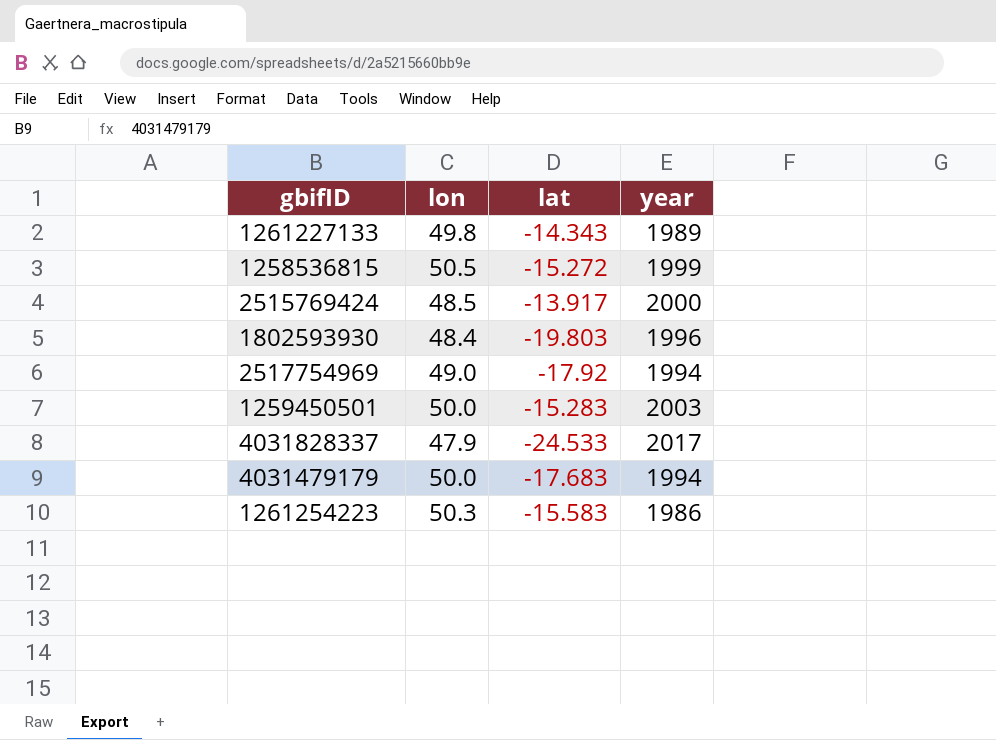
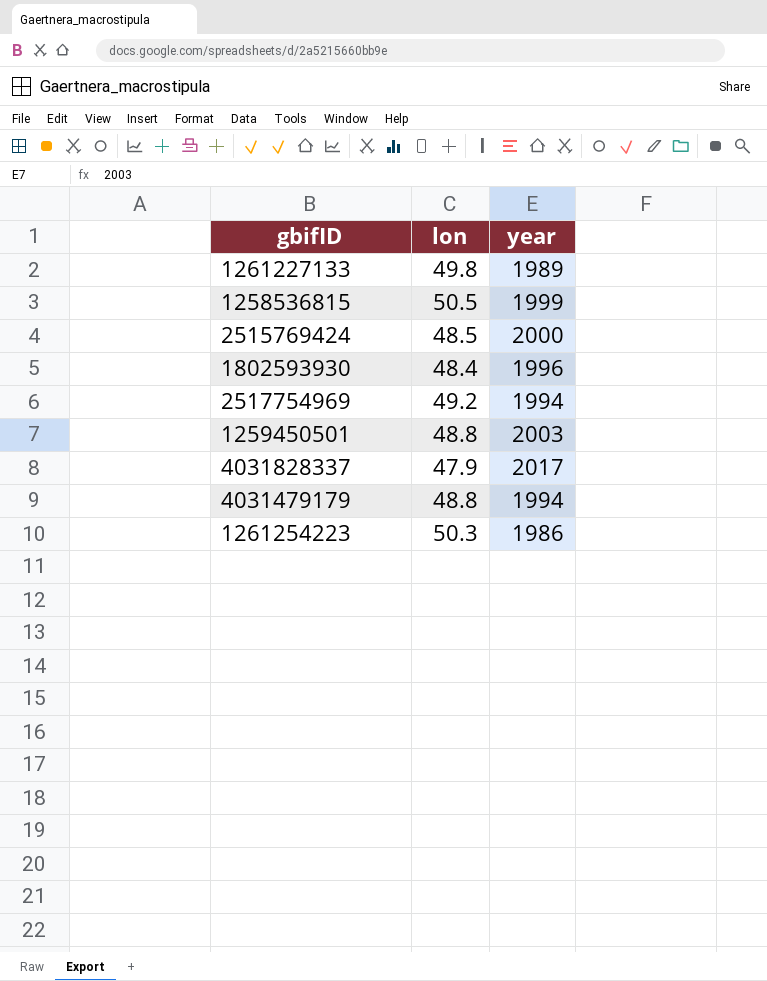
column lat | position: 3 -> none
2517754969 | lon: 49.0 -> 49.2
1259450501 | lon: 50.0 -> 48.8
4031479179 | lon: 50.0 -> 48.8

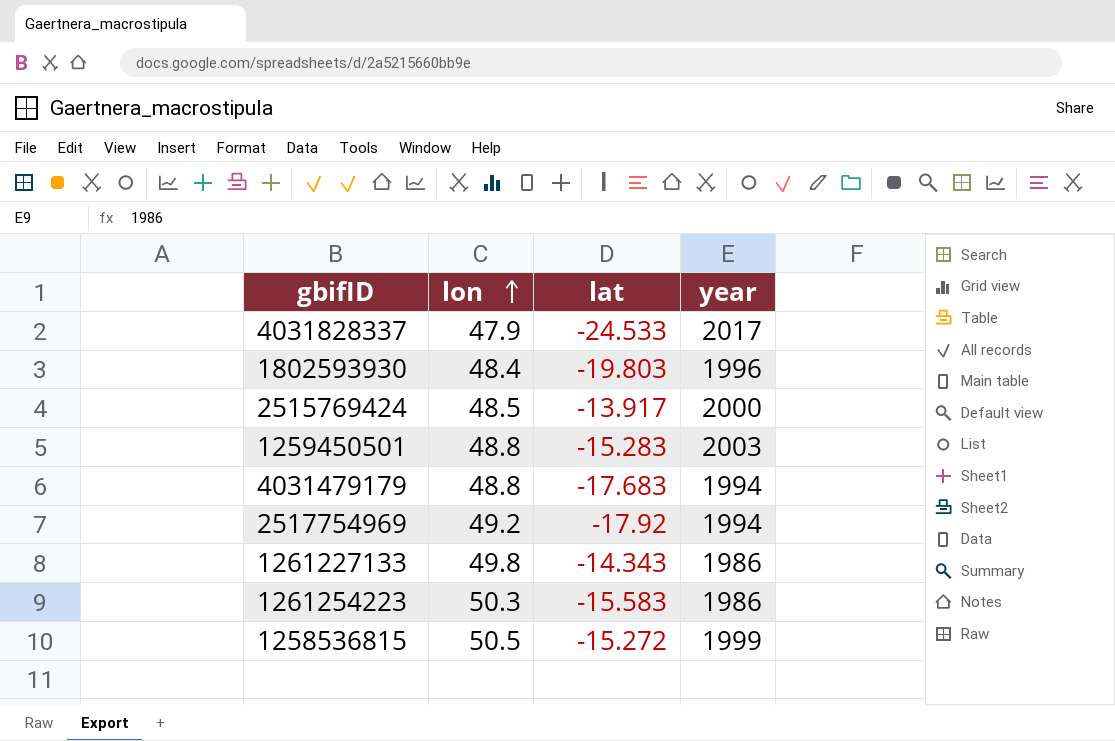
row order: none -> lon ascending
column lat | position: none -> 3
1261227133 | year: 1989 -> 1986

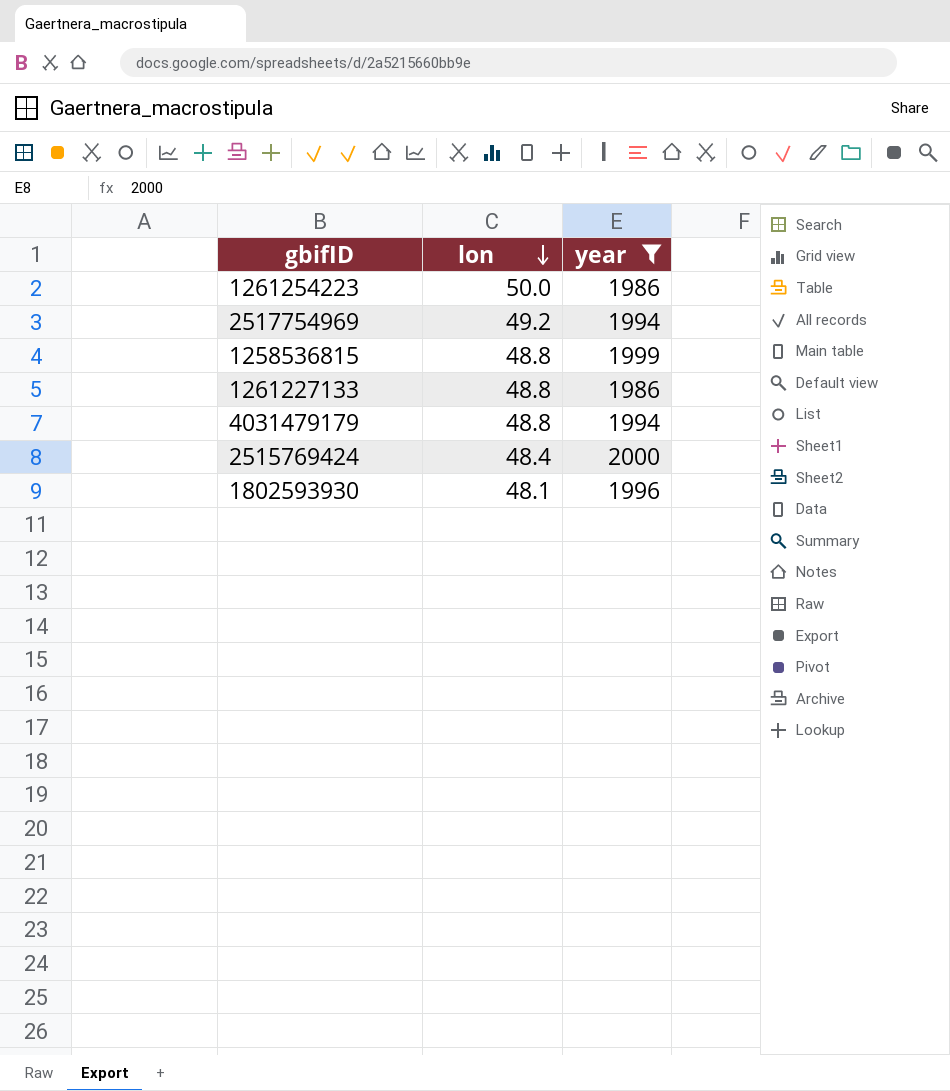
filter: none -> year <= 2000
row order: lon ascending -> lon descending
column lat | position: 3 -> none
1261254223 | lon: 50.3 -> 50.0
1258536815 | lon: 50.5 -> 48.8
1261227133 | lon: 49.8 -> 48.8
2515769424 | lon: 48.5 -> 48.4
1802593930 | lon: 48.4 -> 48.1

